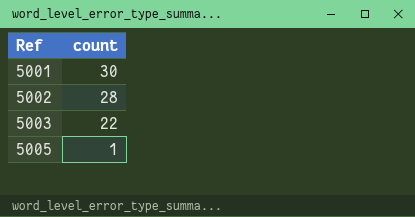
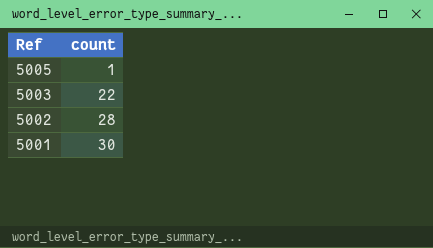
row order: Ref ascending -> Ref descending

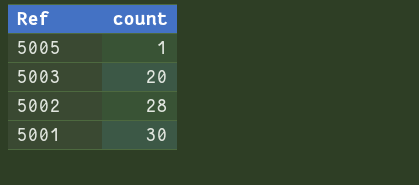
5003 | count: 22 -> 20

